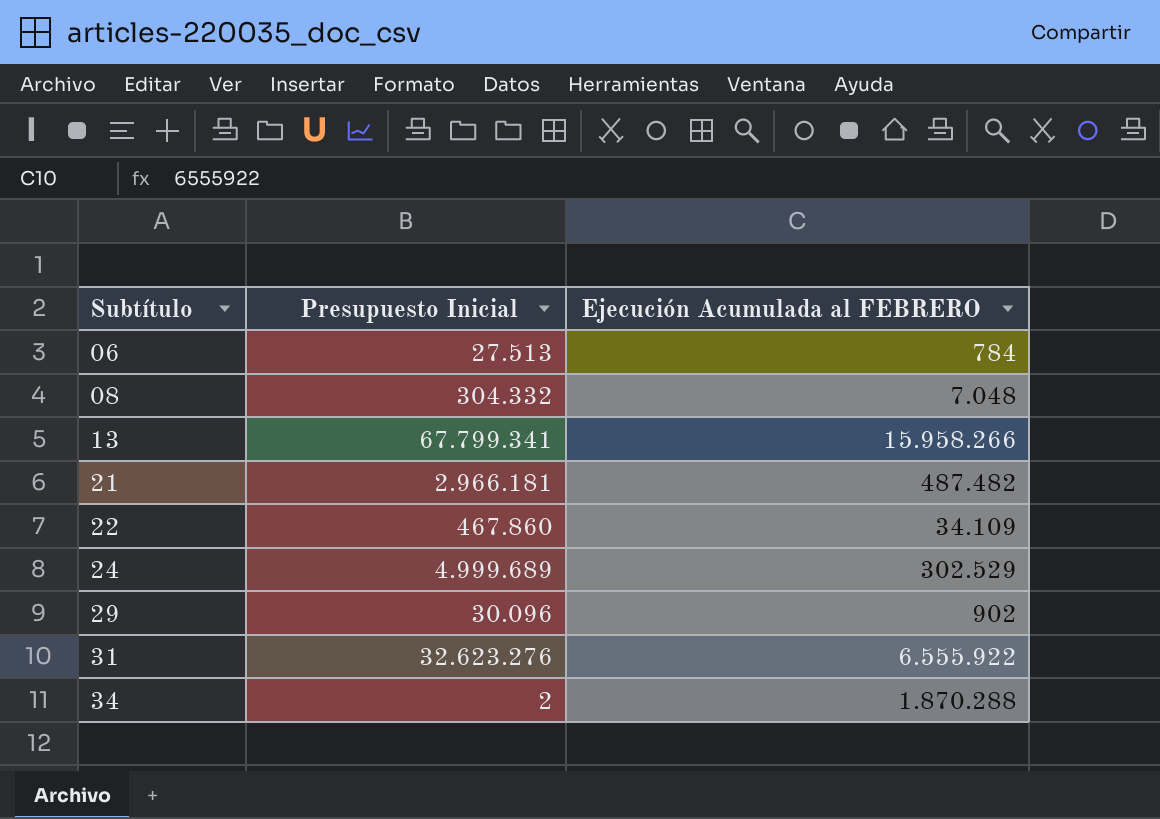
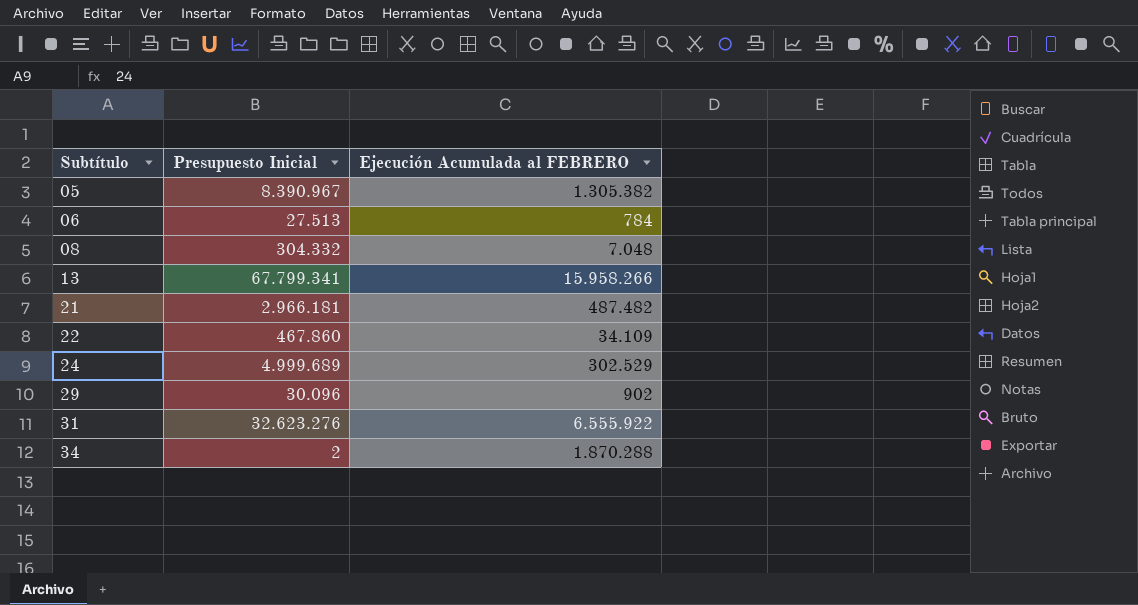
row 05: none -> 8.390.967 | 1.305.382

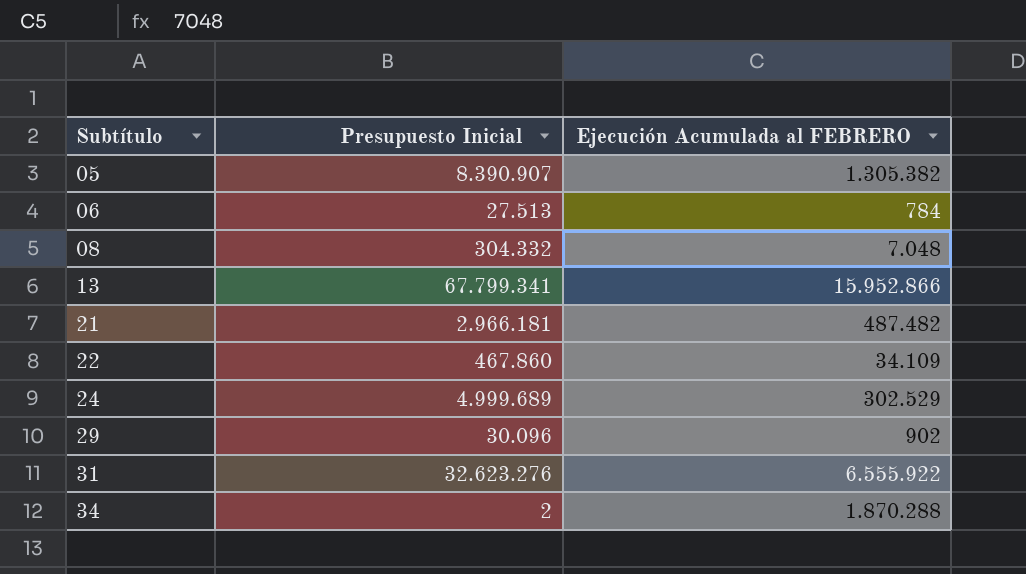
05 | Presupuesto Inicial: 8.390.967 -> 8.390.907
13 | Ejecución Acumulada al FEBRERO: 15.958.266 -> 15.952.866

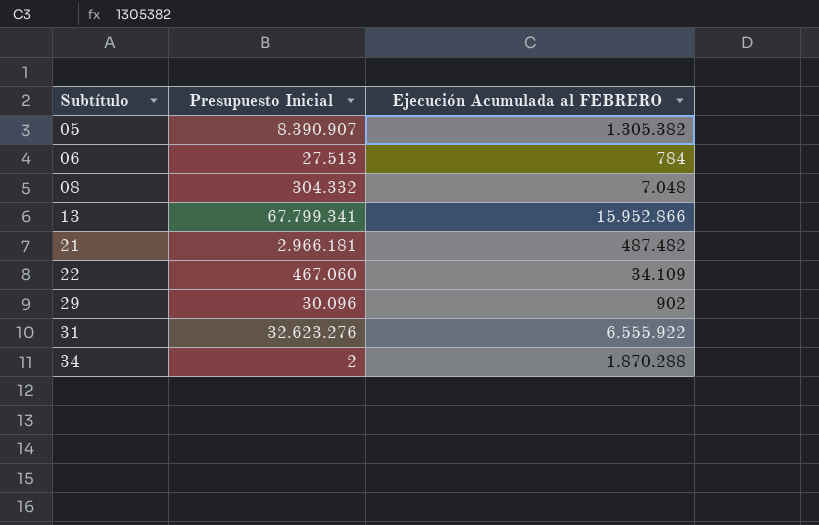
row 24: 4.999.689 | 302.529 -> none
22 | Presupuesto Inicial: 467.860 -> 467.060

